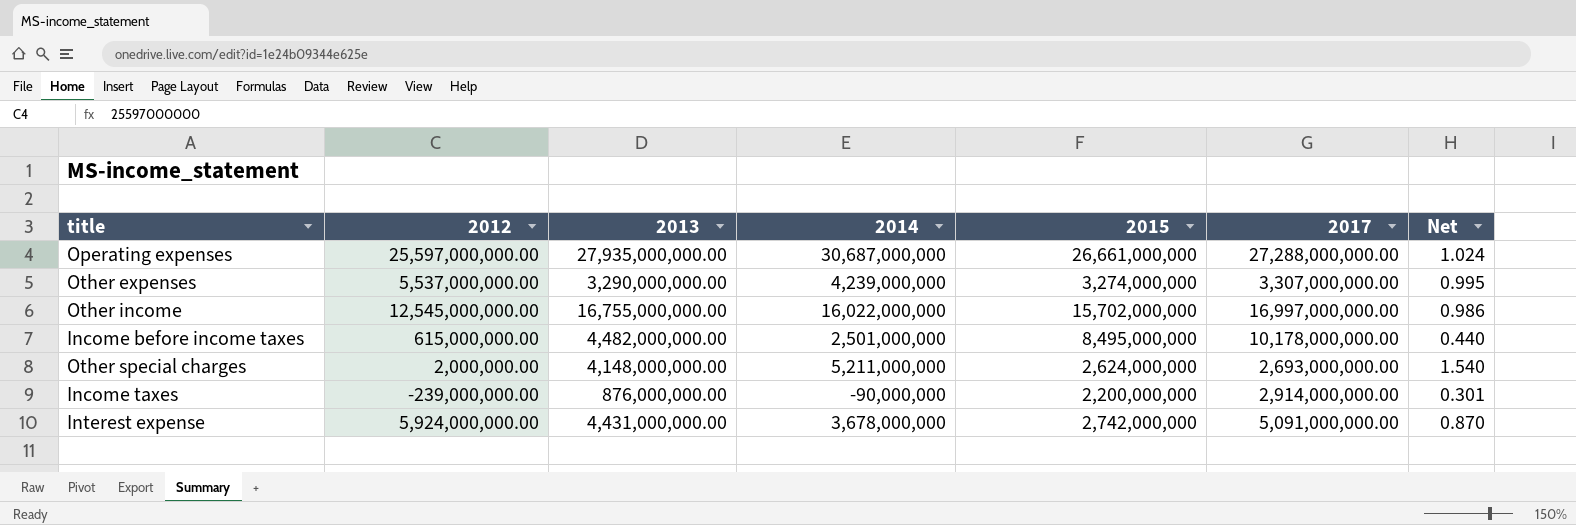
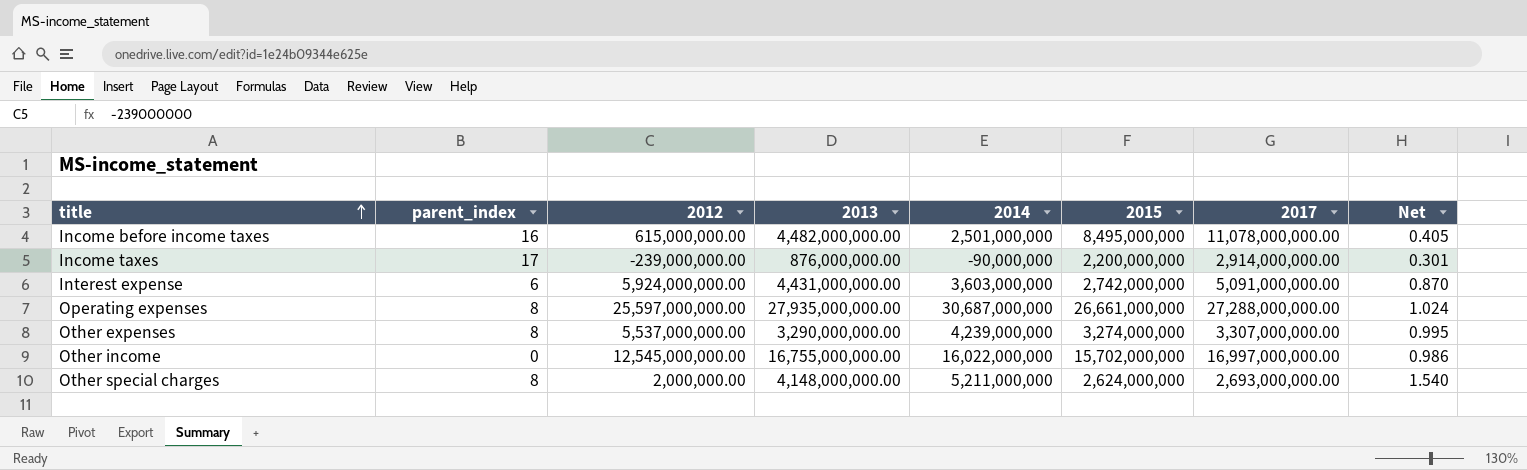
row order: none -> title ascending
column parent_index | position: none -> 2
Income before income taxes | 2017: 10,178,000,000.00 -> 11,078,000,000.00
Income before income taxes | Net: 0.440 -> 0.405
Interest expense | 2014: 3,678,000,000 -> 3,603,000,000

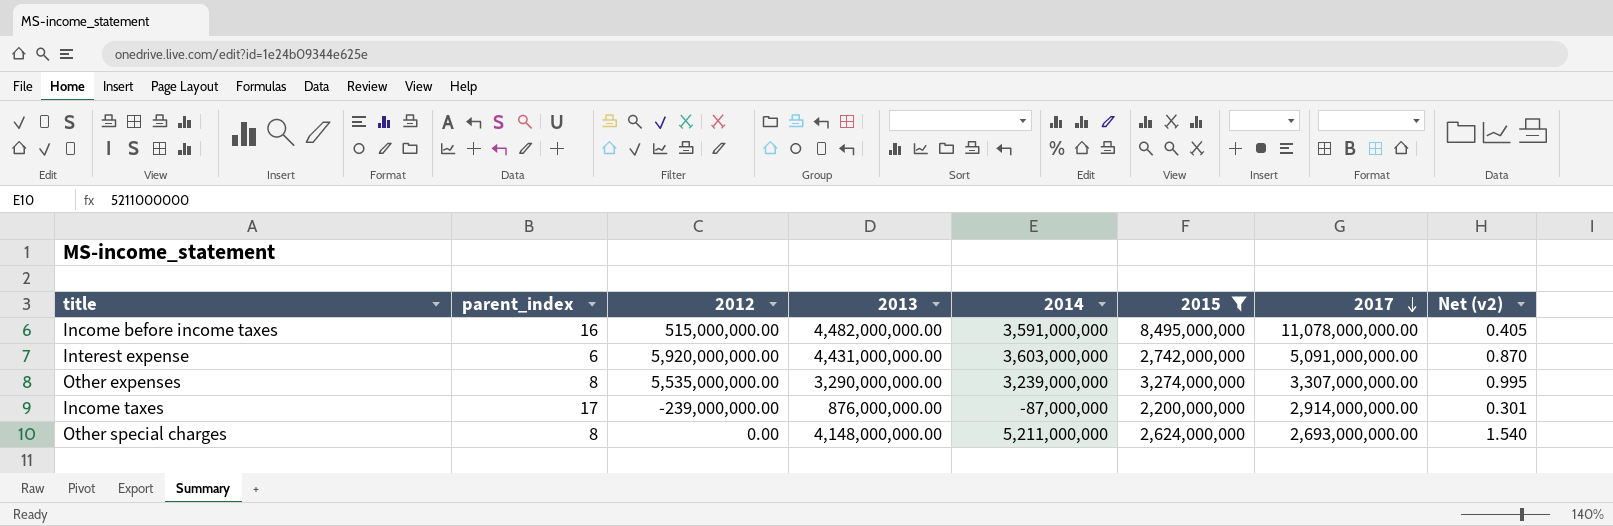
filter: none -> 2015 <= 8,495,000,000
row order: title ascending -> 2017 descending
column name: Net -> Net (v2)
Income before income taxes | 2012: 615,000,000.00 -> 515,000,000.00
Income before income taxes | 2014: 2,501,000,000 -> 3,591,000,000
Interest expense | 2012: 5,924,000,000.00 -> 5,920,000,000.00
Other expenses | 2012: 5,537,000,000.00 -> 5,535,000,000.00
Other expenses | 2014: 4,239,000,000 -> 3,239,000,000
Income taxes | 2014: -90,000,000 -> -87,000,000
Other special charges | 2012: 2,000,000.00 -> 0.00

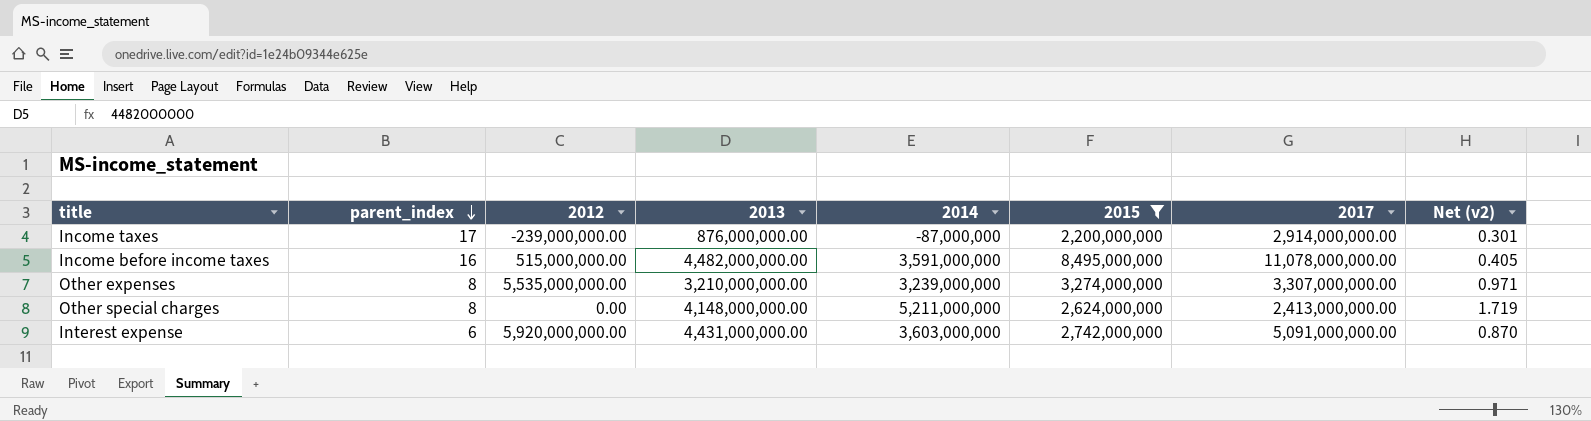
row order: 2017 descending -> parent_index descending
Other expenses | 2013: 3,290,000,000.00 -> 3,210,000,000.00
Other expenses | Net (v2): 0.995 -> 0.971
Other special charges | 2017: 2,693,000,000.00 -> 2,413,000,000.00
Other special charges | Net (v2): 1.540 -> 1.719

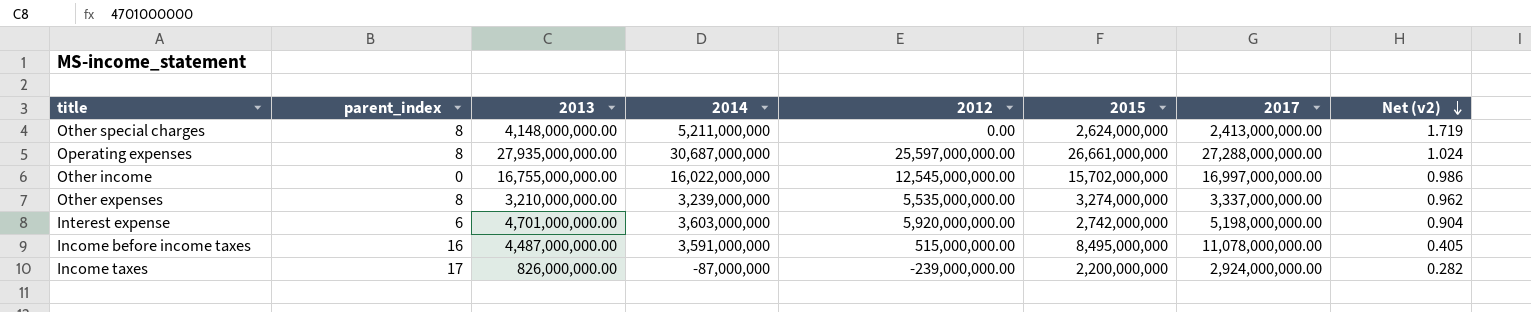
filter: 2015 <= 8,495,000,000 -> none
row order: parent_index descending -> Net (v2) descending
column 2012 | position: 3 -> 5
Other expenses | 2017: 3,307,000,000.00 -> 3,337,000,000.00
Other expenses | Net (v2): 0.971 -> 0.962
Interest expense | 2013: 4,431,000,000.00 -> 4,701,000,000.00
Interest expense | 2017: 5,091,000,000.00 -> 5,198,000,000.00
Interest expense | Net (v2): 0.870 -> 0.904
Income before income taxes | 2013: 4,482,000,000.00 -> 4,487,000,000.00
Income taxes | 2013: 876,000,000.00 -> 826,000,000.00
Income taxes | 2017: 2,914,000,000.00 -> 2,924,000,000.00
Income taxes | Net (v2): 0.301 -> 0.282

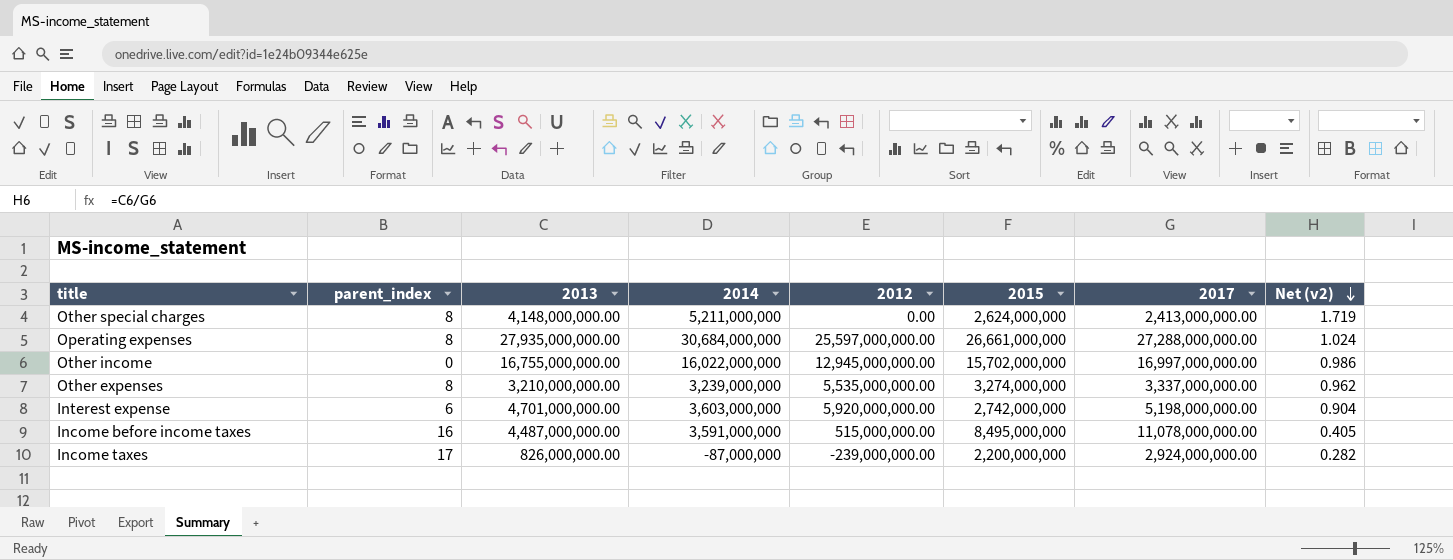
Operating expenses | 2014: 30,687,000,000 -> 30,684,000,000
Other income | 2012: 12,545,000,000.00 -> 12,945,000,000.00

